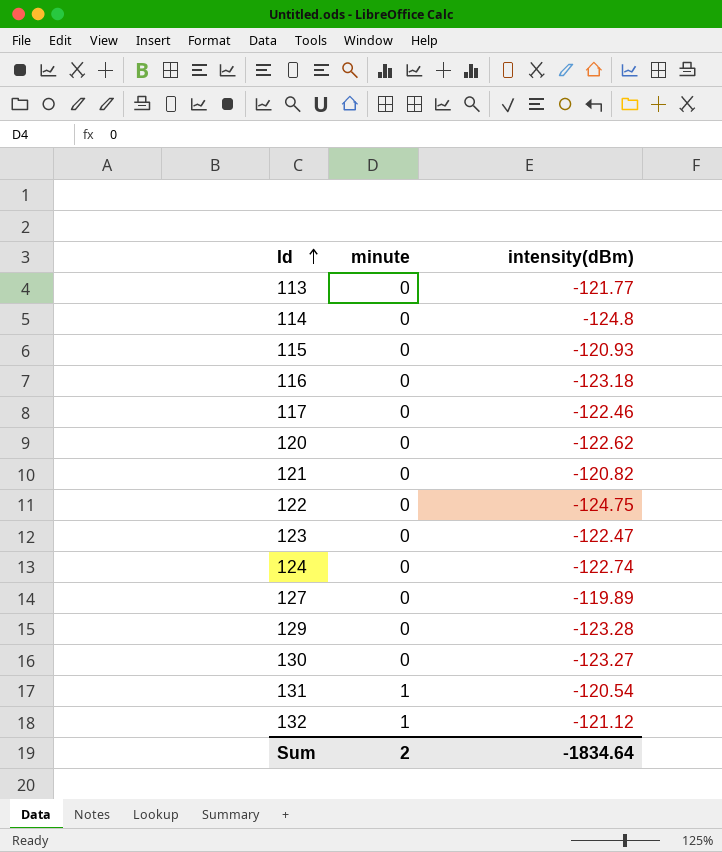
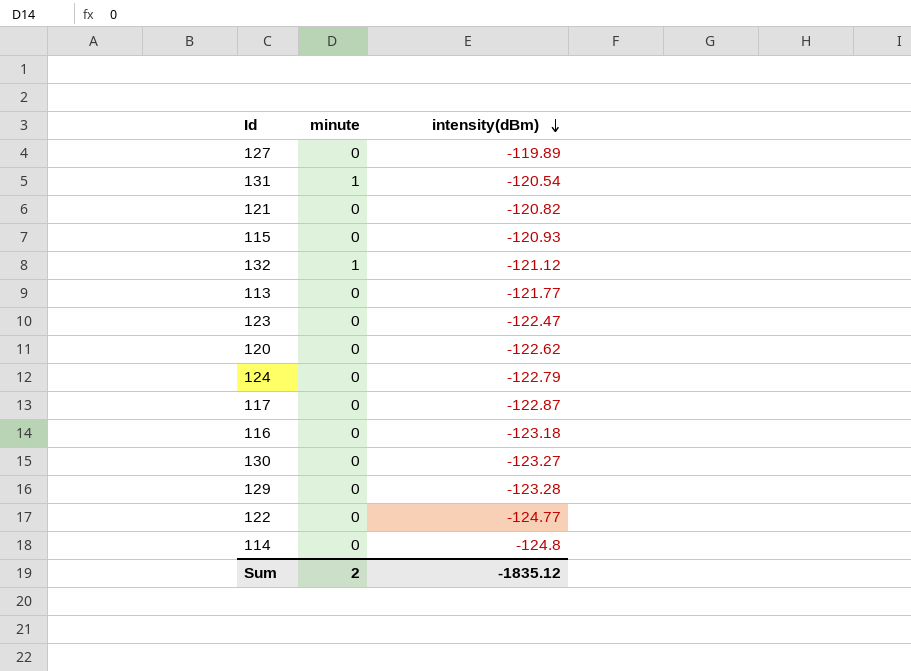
row order: Id ascending -> intensity(dBm) descending
124 | intensity(dBm): -122.74 -> -122.79
117 | intensity(dBm): -122.46 -> -122.87
122 | intensity(dBm): -124.75 -> -124.77
Sum | intensity(dBm): -1834.64 -> -1835.12

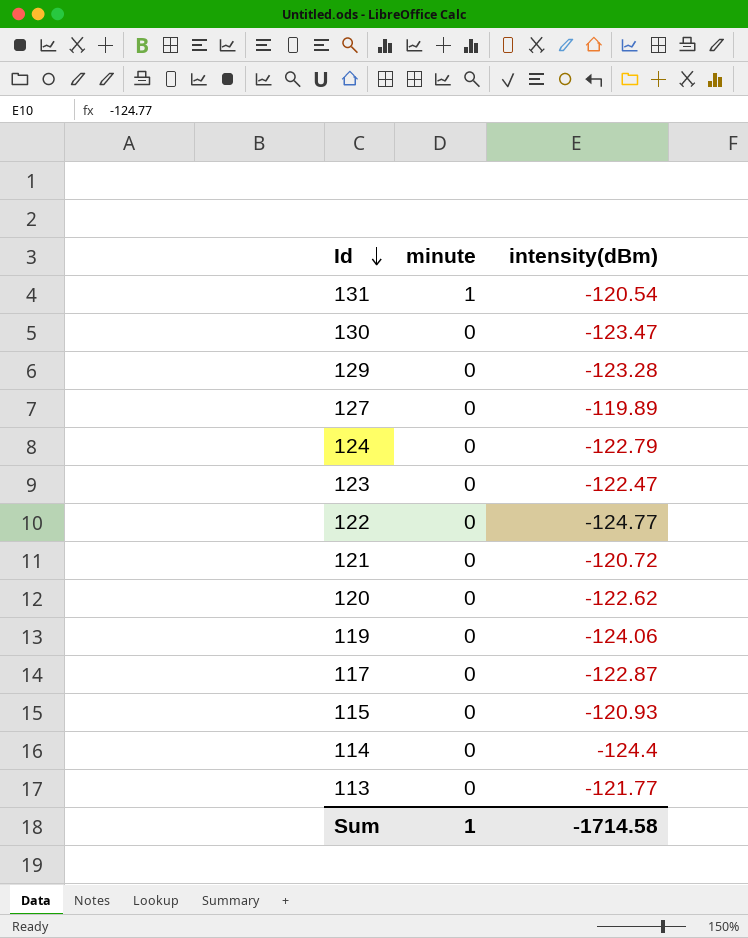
row order: intensity(dBm) descending -> Id descending
row 132: 1 | -121.12 -> none
row 116: 0 | -123.18 -> none
130 | intensity(dBm): -123.27 -> -123.47
121 | intensity(dBm): -120.82 -> -120.72
row 119: none -> 0 | -124.06
114 | intensity(dBm): -124.8 -> -124.4
Sum | minute: 2 -> 1
Sum | intensity(dBm): -1835.12 -> -1714.58

